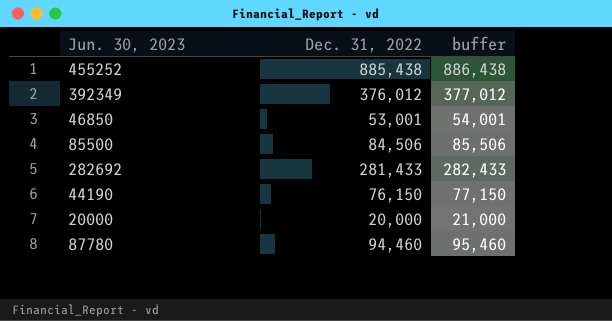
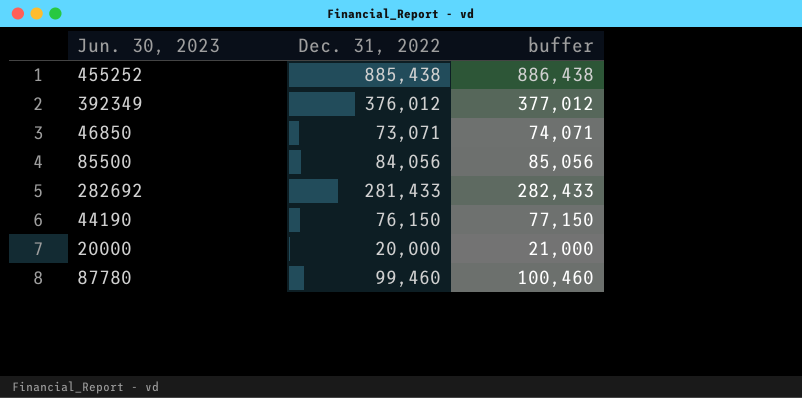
46850 | Dec. 31, 2022: 53,001 -> 73,071
46850 | buffer: 54,001 -> 74,071
85500 | Dec. 31, 2022: 84,506 -> 84,056
85500 | buffer: 85,506 -> 85,056
87780 | Dec. 31, 2022: 94,460 -> 99,460
87780 | buffer: 95,460 -> 100,460

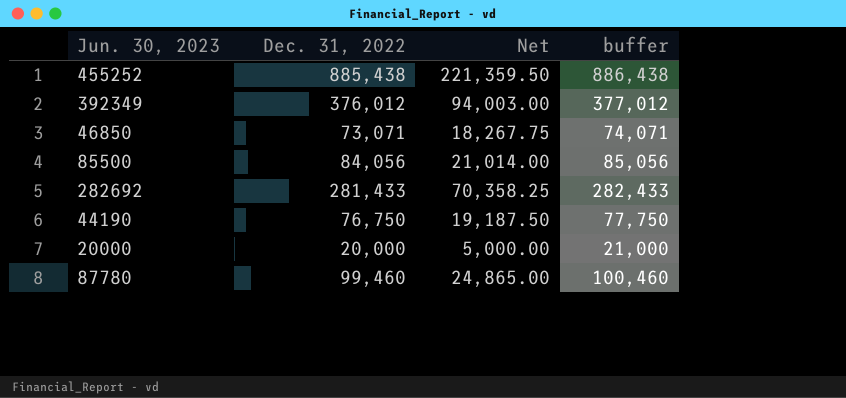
column Net | formula: none -> [Dec. 31, 2022] * 0.25
44190 | Dec. 31, 2022: 76,150 -> 76,750
44190 | buffer: 77,150 -> 77,750

